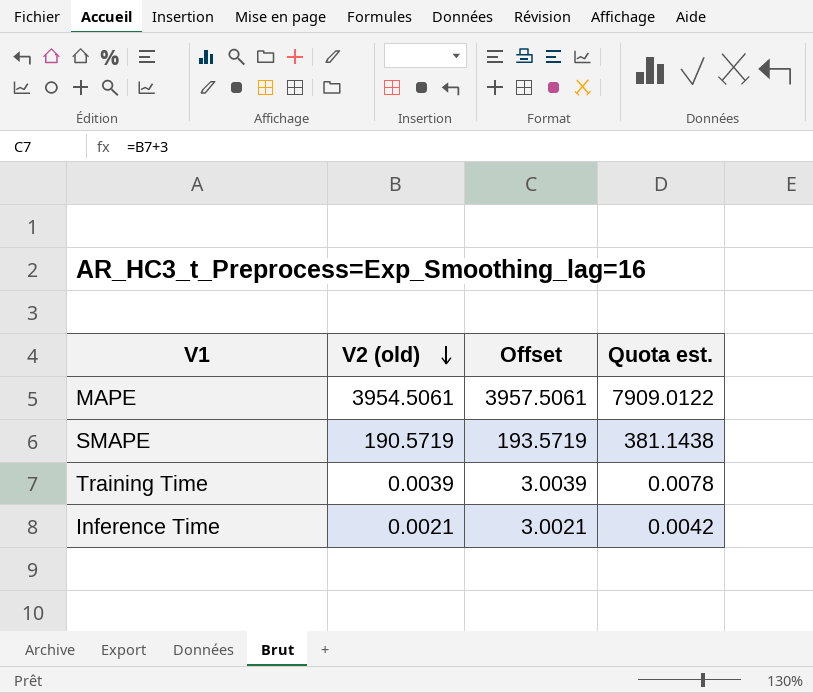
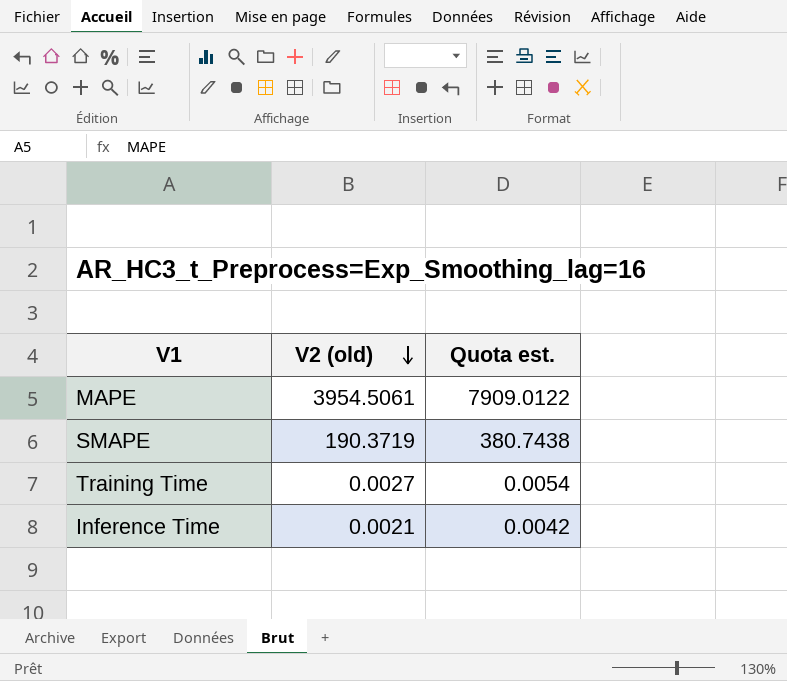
column Offset | formula: [V2 (old)] + 3 -> none
SMAPE | V2 (old): 190.5719 -> 190.3719
SMAPE | Quota est.: 381.1438 -> 380.7438
Training Time | V2 (old): 0.0039 -> 0.0027
Training Time | Quota est.: 0.0078 -> 0.0054

